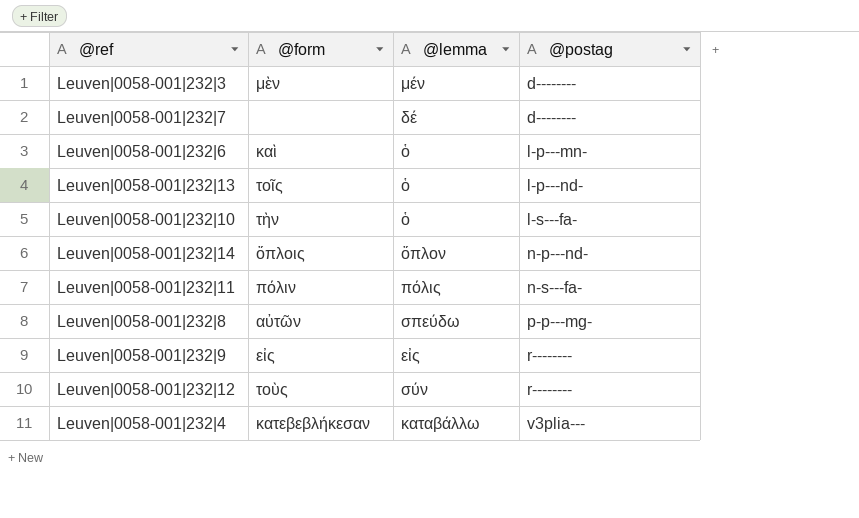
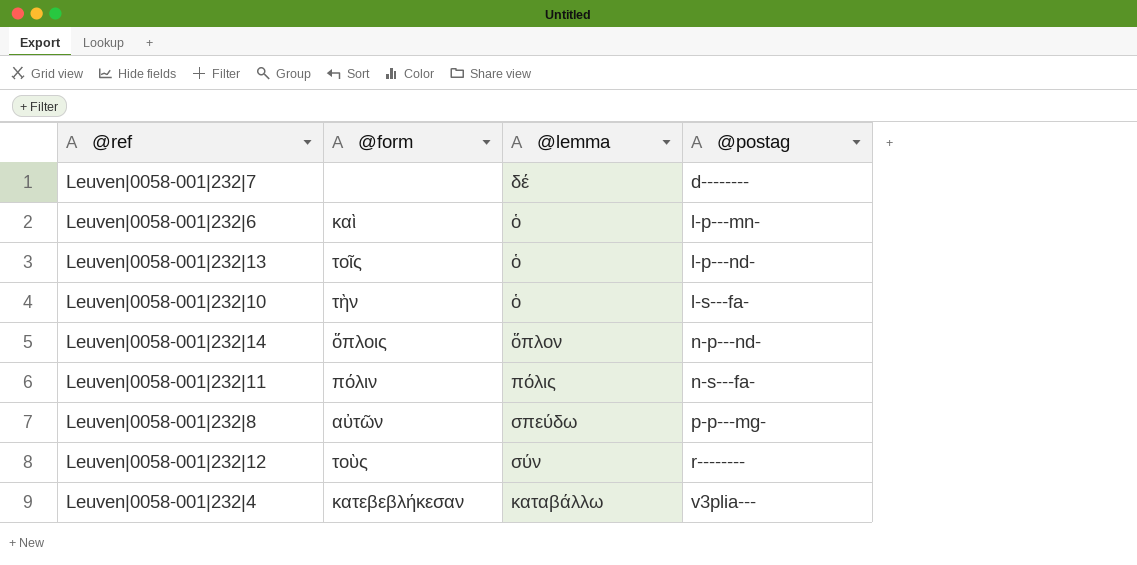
row Leuven|0058-001|232|3: μὲν | μέν | d-------- -> none
row Leuven|0058-001|232|9: εἰς | εἰς | r-------- -> none

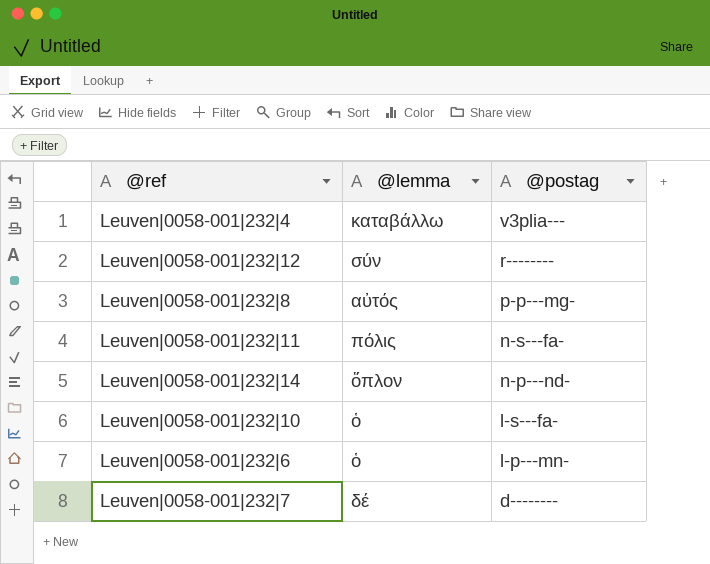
row order: @postag ascending -> @postag descending
column @form | position: 2 -> none
row Leuven|0058-001|232|13: τοῖς | ὁ | l-p---nd- -> none
Leuven|0058-001|232|8 | @lemma: σπεύδω -> αὐτός

